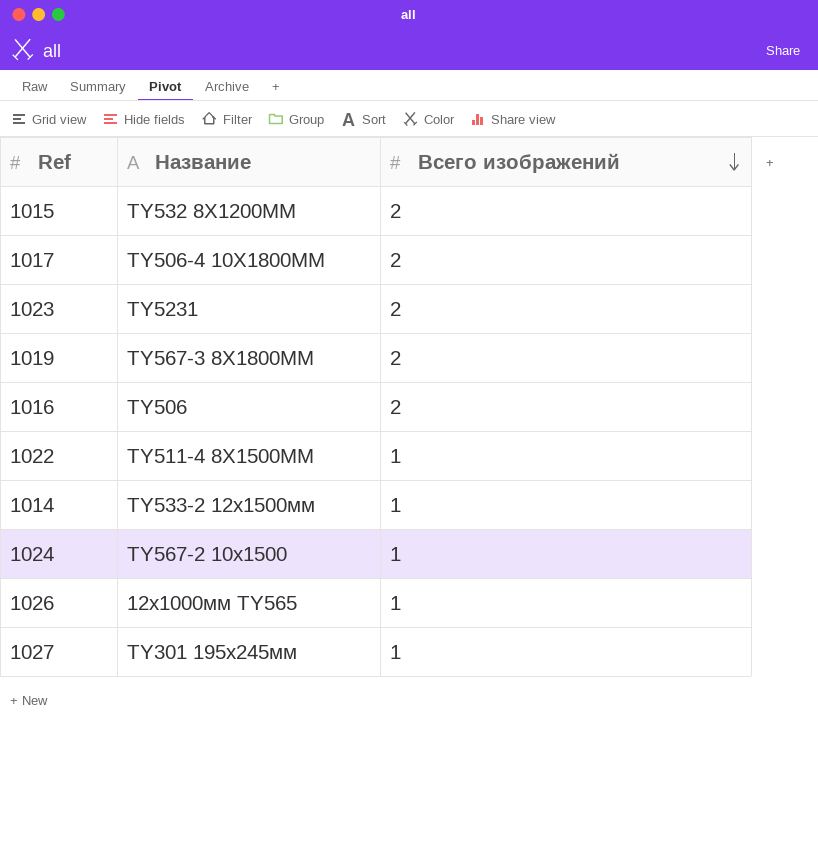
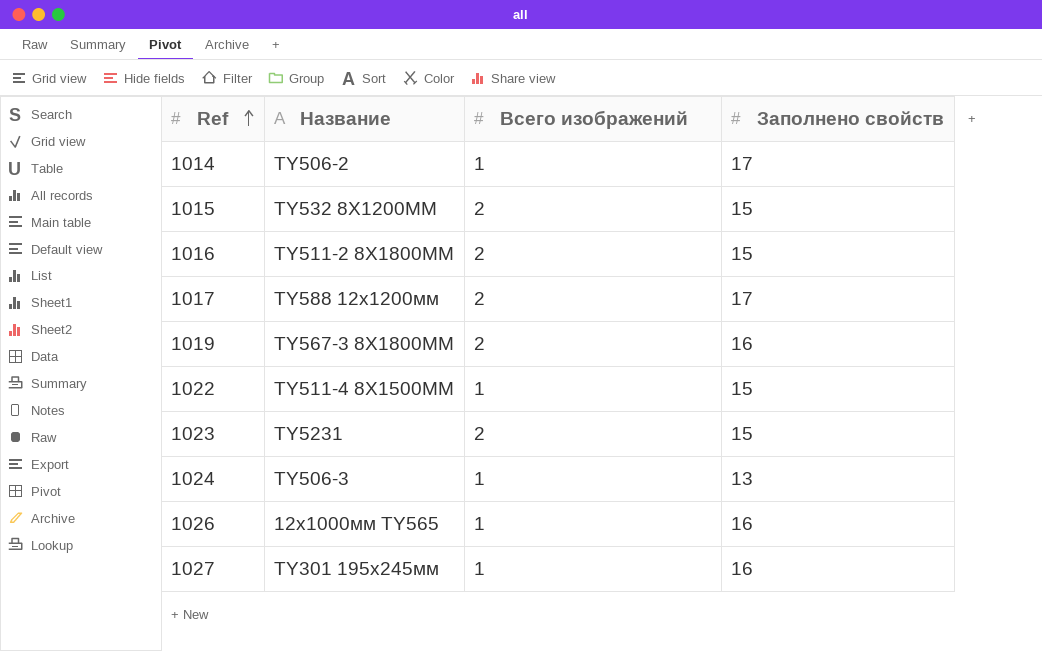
row order: Всего изображений descending -> Ref ascending
column Заполнено свойств | position: none -> 4
1014 | Название: TY533-2 12х1500мм -> TY506-2
1016 | Название: TY506 -> TY511-2 8Х1800ММ
1017 | Название: TY506-4 10X1800MM -> TY588 12х1200мм
1024 | Название: TY567-2 10x1500 -> TY506-3

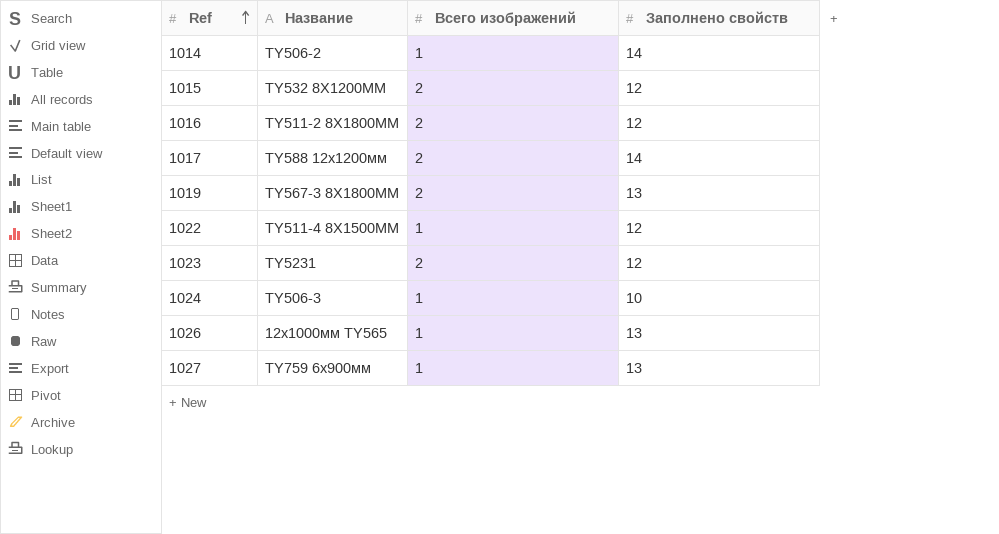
1014 | Заполнено свойств: 17 -> 14
1015 | Заполнено свойств: 15 -> 12
1016 | Заполнено свойств: 15 -> 12
1017 | Заполнено свойств: 17 -> 14
1019 | Заполнено свойств: 16 -> 13
1022 | Заполнено свойств: 15 -> 12
1023 | Заполнено свойств: 15 -> 12
1024 | Заполнено свойств: 13 -> 10
1026 | Заполнено свойств: 16 -> 13
1027 | Название: TY301 195х245мм -> TY759 6х900мм
1027 | Заполнено свойств: 16 -> 13

